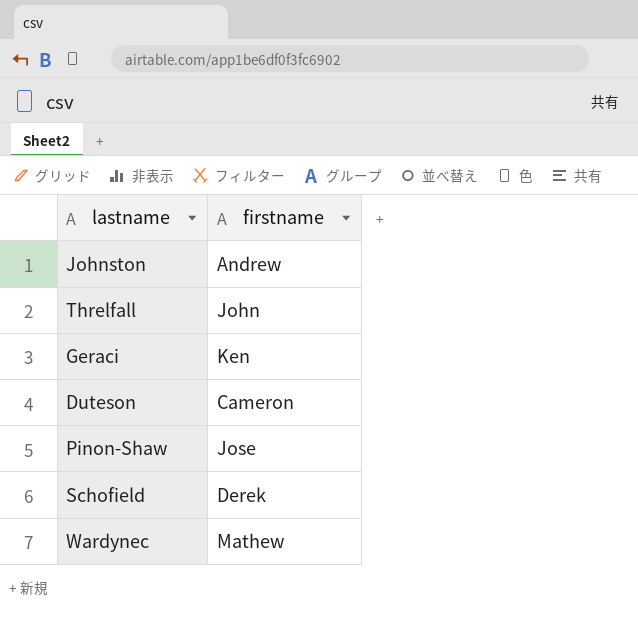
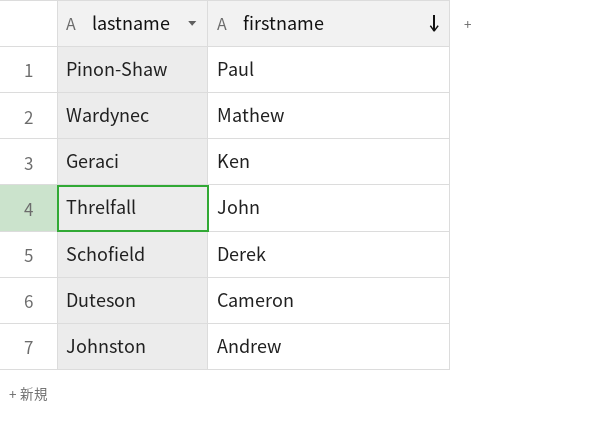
row order: none -> firstname descending
Pinon-Shaw | firstname: Jose -> Paul

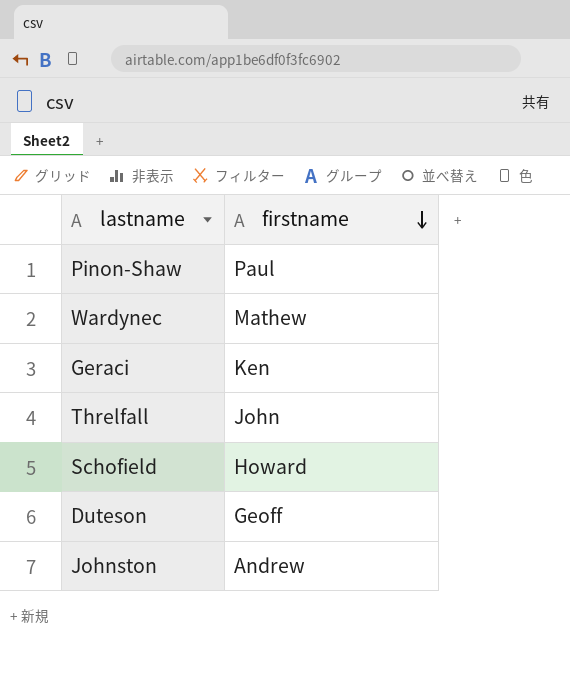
Schofield | firstname: Derek -> Howard
Duteson | firstname: Cameron -> Geoff

